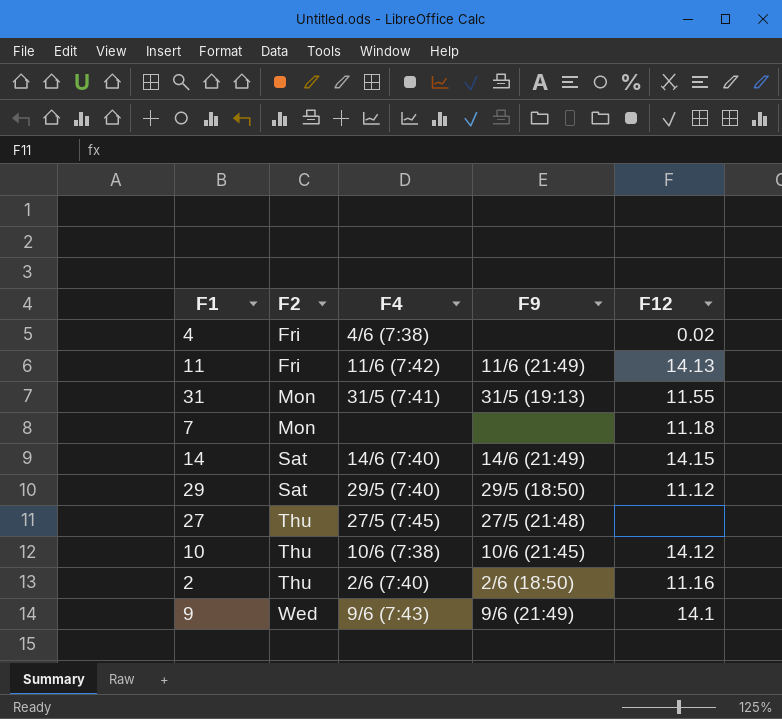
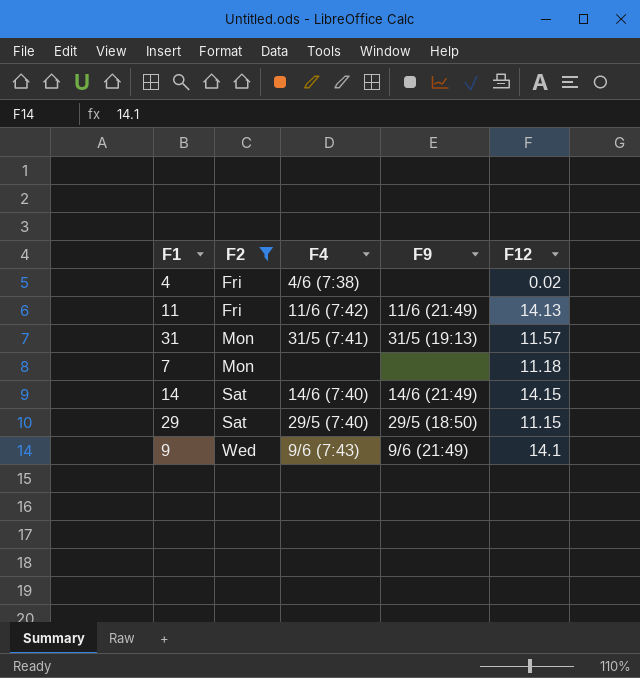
filter: none -> F2 != Thu
31 | F12: 11.55 -> 11.57
29 | F12: 11.12 -> 11.15

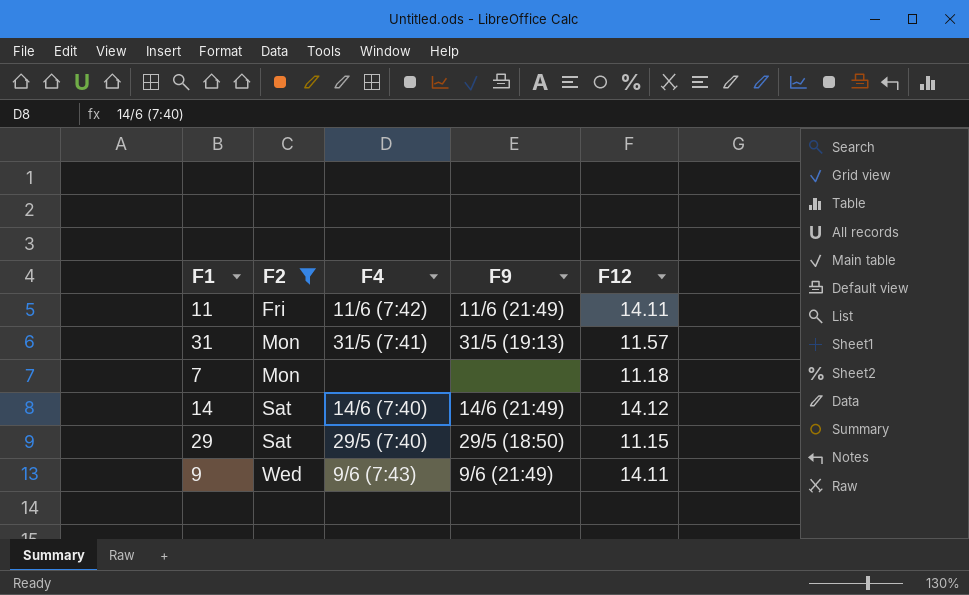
row 4: Fri | 4/6 (7:38) | none | 0.02 -> none
11 | F12: 14.13 -> 14.11
14 | F12: 14.15 -> 14.12
9 | F12: 14.1 -> 14.11

